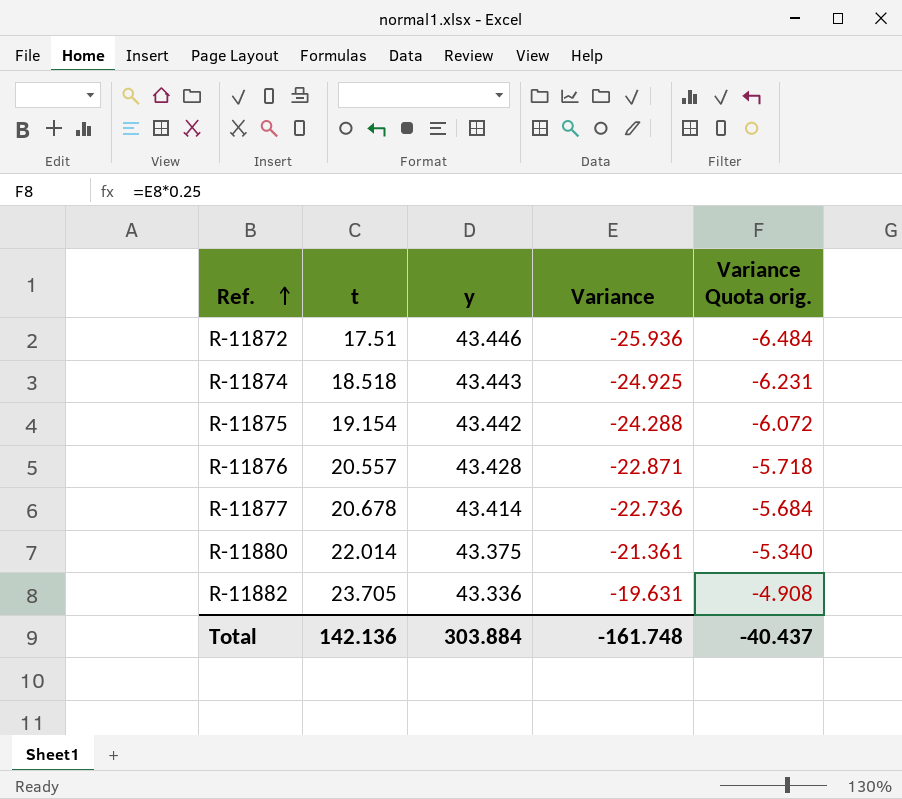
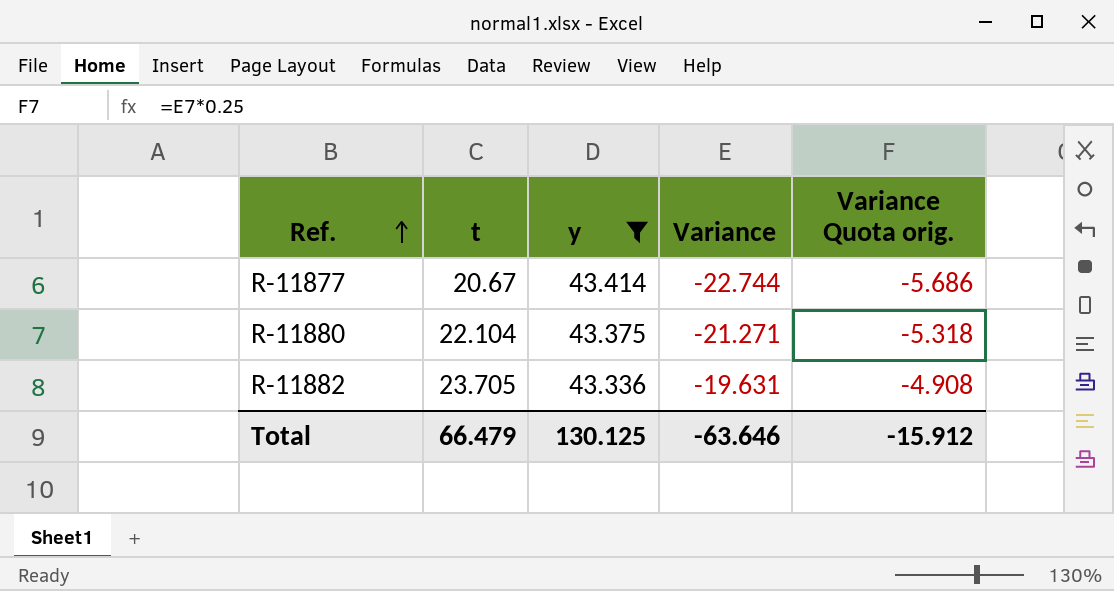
filter: none -> y <= 43.414
R-11877 | t: 20.678 -> 20.67
R-11877 | Variance: -22.736 -> -22.744
R-11877 | Variance Quota orig.: -5.684 -> -5.686
R-11880 | t: 22.014 -> 22.104
R-11880 | Variance: -21.361 -> -21.271
R-11880 | Variance Quota orig.: -5.340 -> -5.318
Total | t: 142.136 -> 66.479
Total | y: 303.884 -> 130.125
Total | Variance: -161.748 -> -63.646
Total | Variance Quota orig.: -40.437 -> -15.912

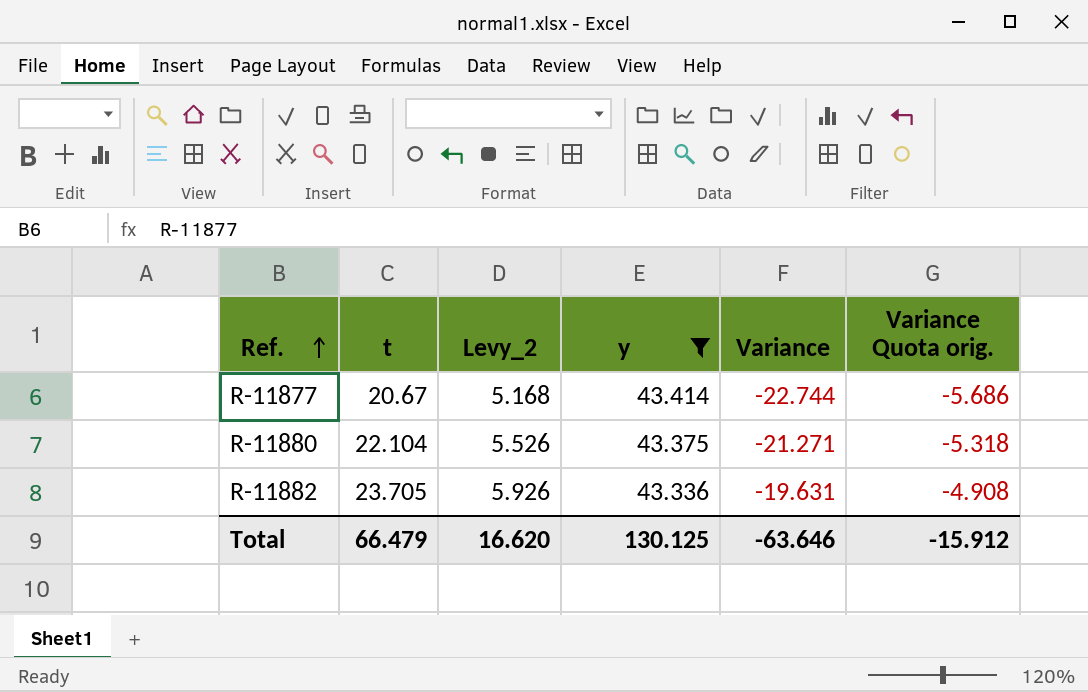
column Levy_2 | formula: none -> [t] * 0.25

